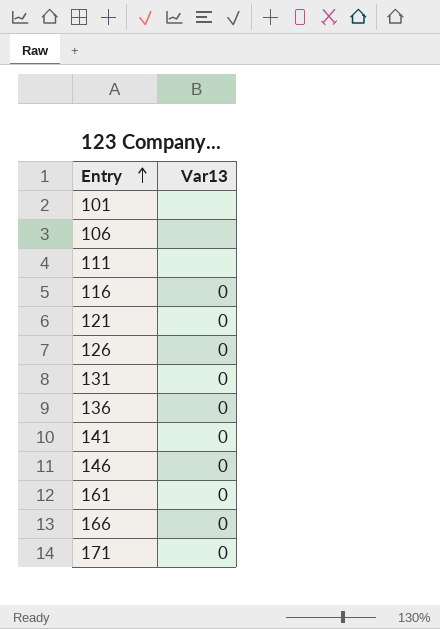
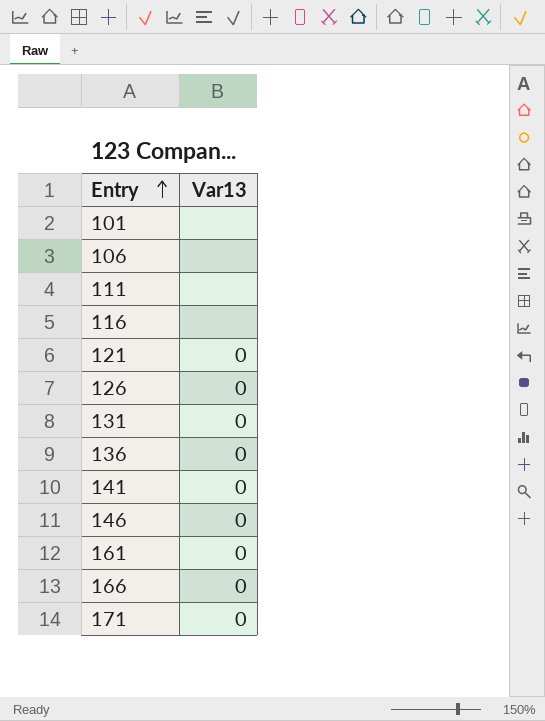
116 | Var13: 0 -> none

